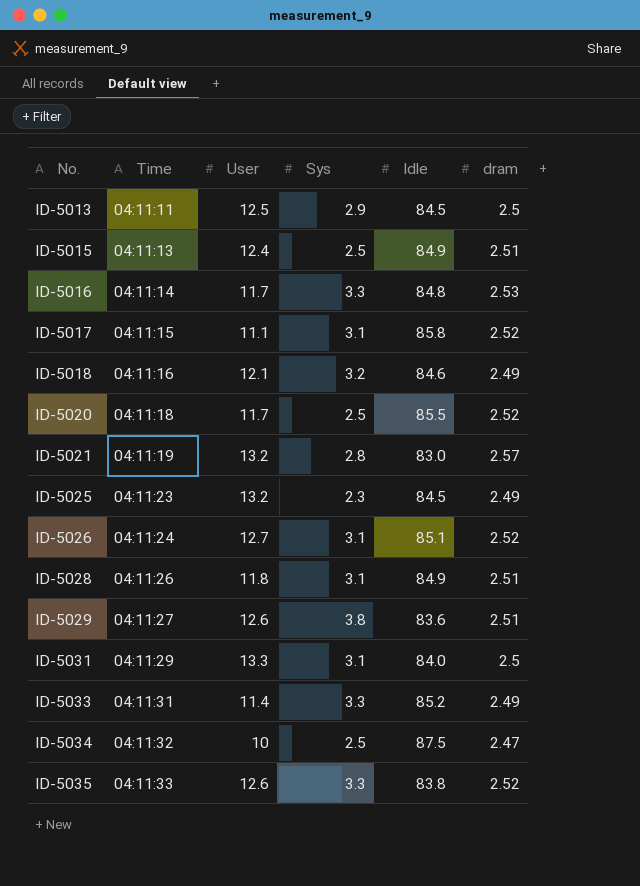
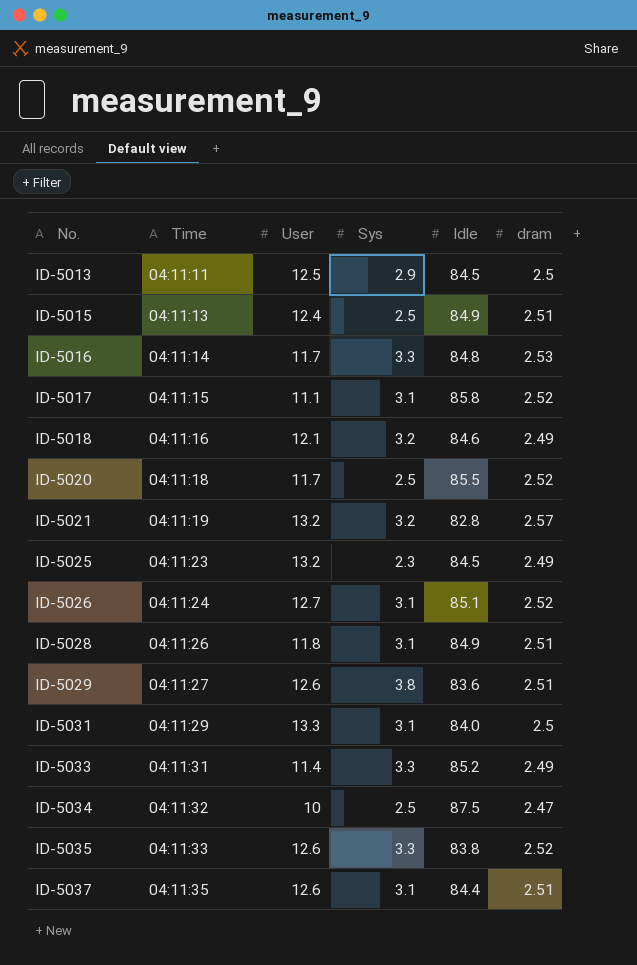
ID-5021 | Sys: 2.8 -> 3.2
ID-5021 | Idle: 83.0 -> 82.8
row ID-5037: none -> 04:11:35 | 12.6 | 3.1 | 84.4 | 2.51

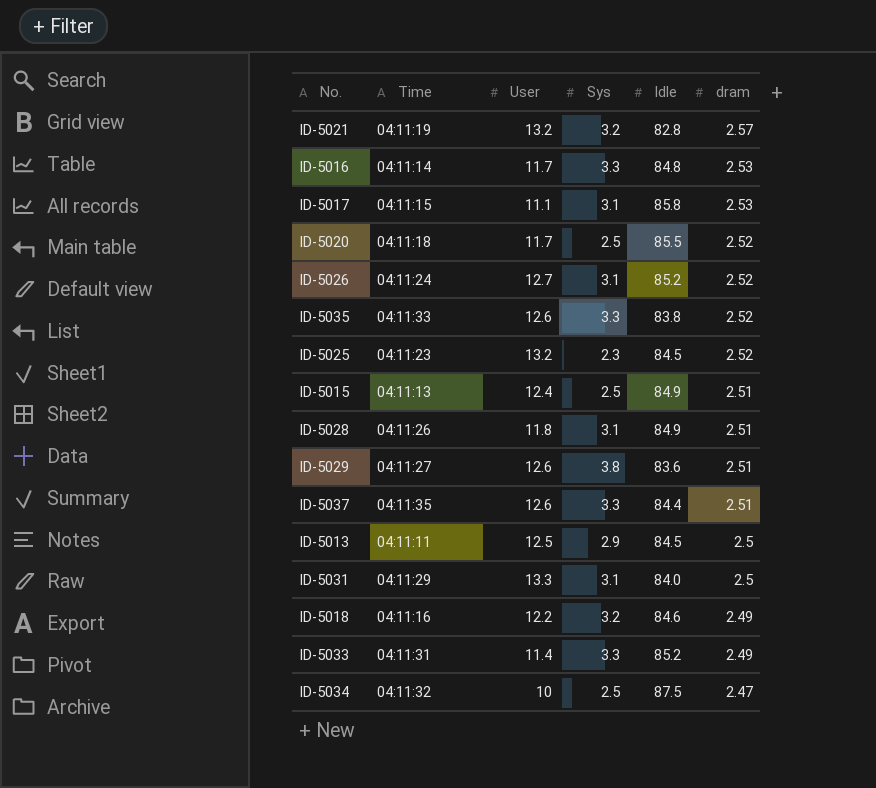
row order: No. ascending -> dram descending
ID-5017 | dram: 2.52 -> 2.53
ID-5026 | Idle: 85.1 -> 85.2
ID-5025 | dram: 2.49 -> 2.52
ID-5037 | Sys: 3.1 -> 3.3
ID-5018 | User: 12.1 -> 12.2

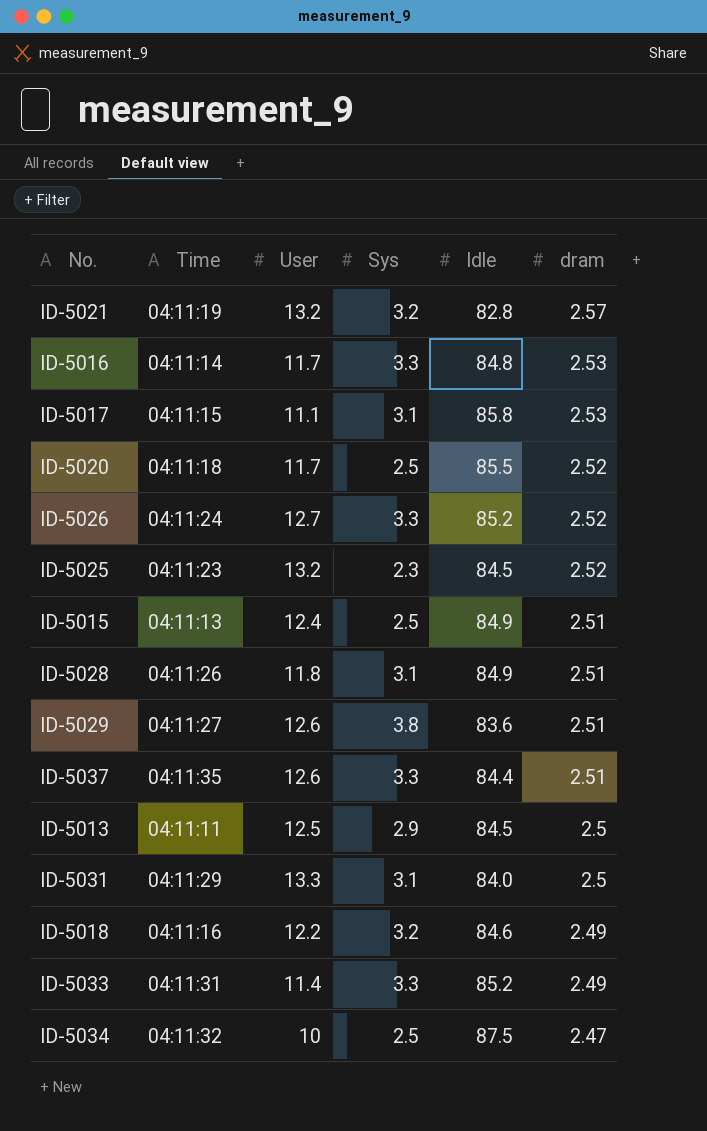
row ID-5035: 04:11:33 | 12.6 | 3.3 | 83.8 | 2.52 -> none
ID-5026 | Sys: 3.1 -> 3.3

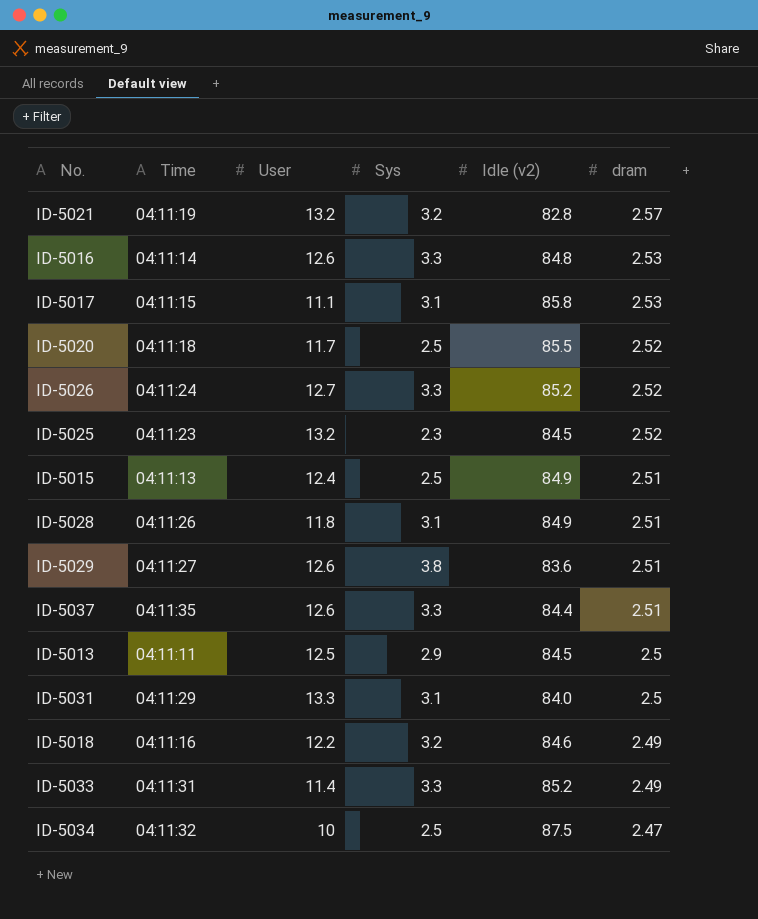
column name: Idle -> Idle (v2)
ID-5016 | User: 11.7 -> 12.6

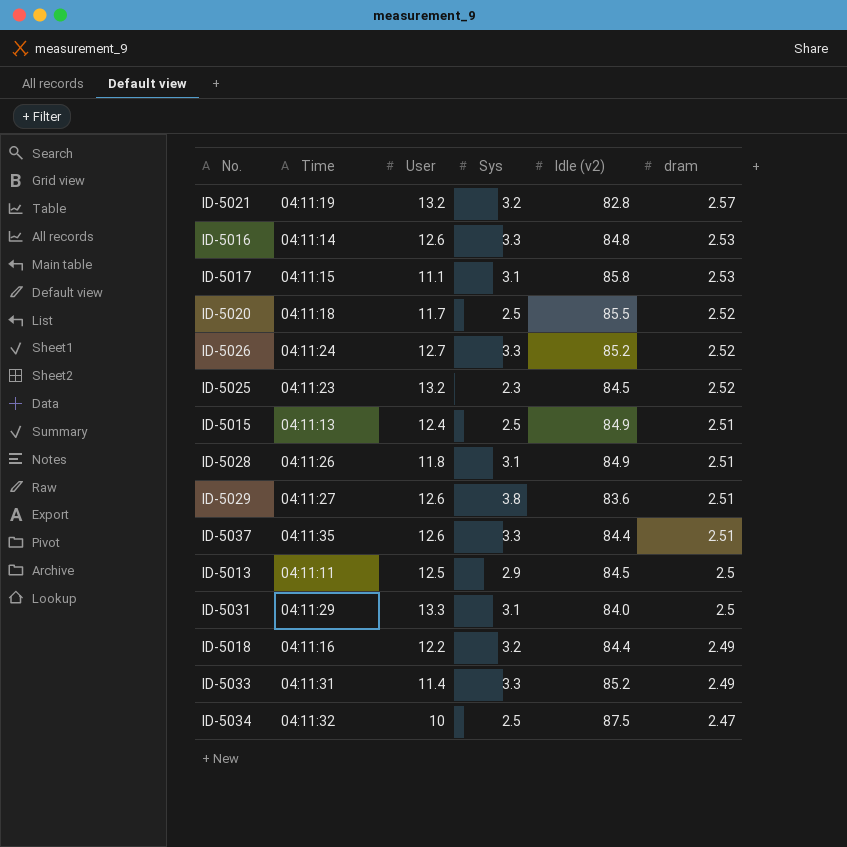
ID-5018 | Idle (v2): 84.6 -> 84.4

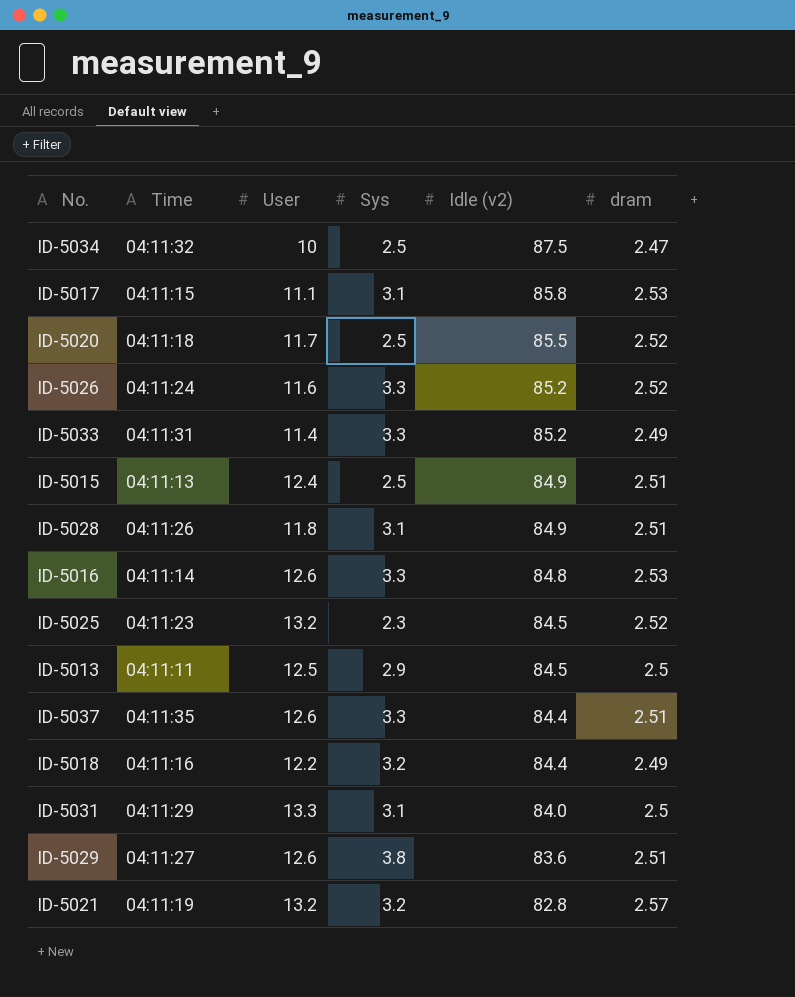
row order: dram descending -> Idle (v2) descending
ID-5026 | User: 12.7 -> 11.6

